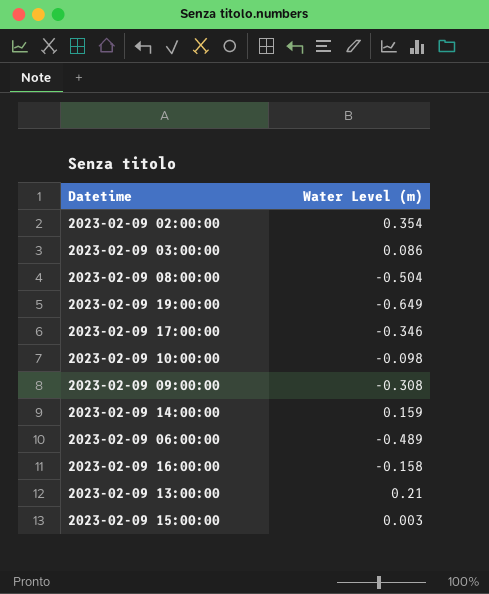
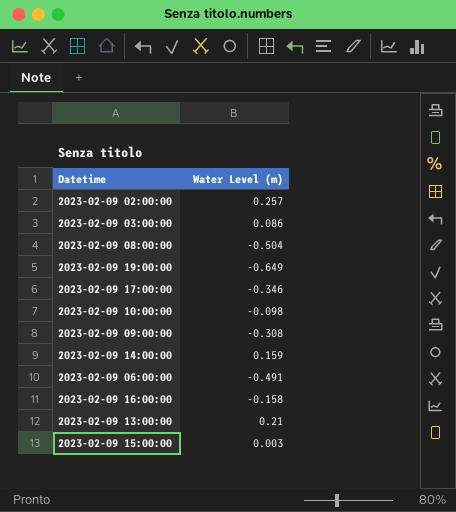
2023-02-09 02:00:00 | Water Level (m): 0.354 -> 0.257
2023-02-09 06:00:00 | Water Level (m): -0.489 -> -0.491

